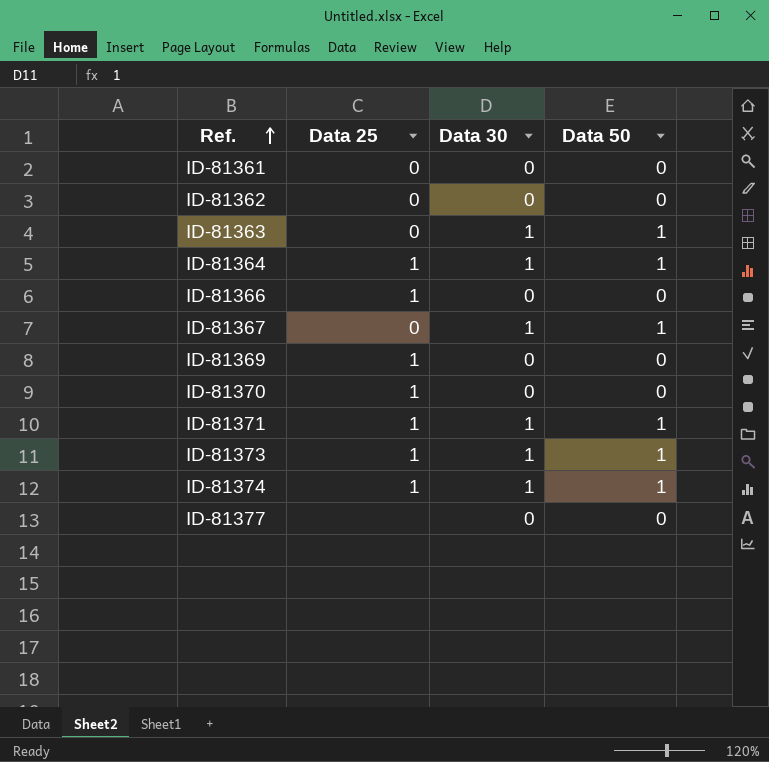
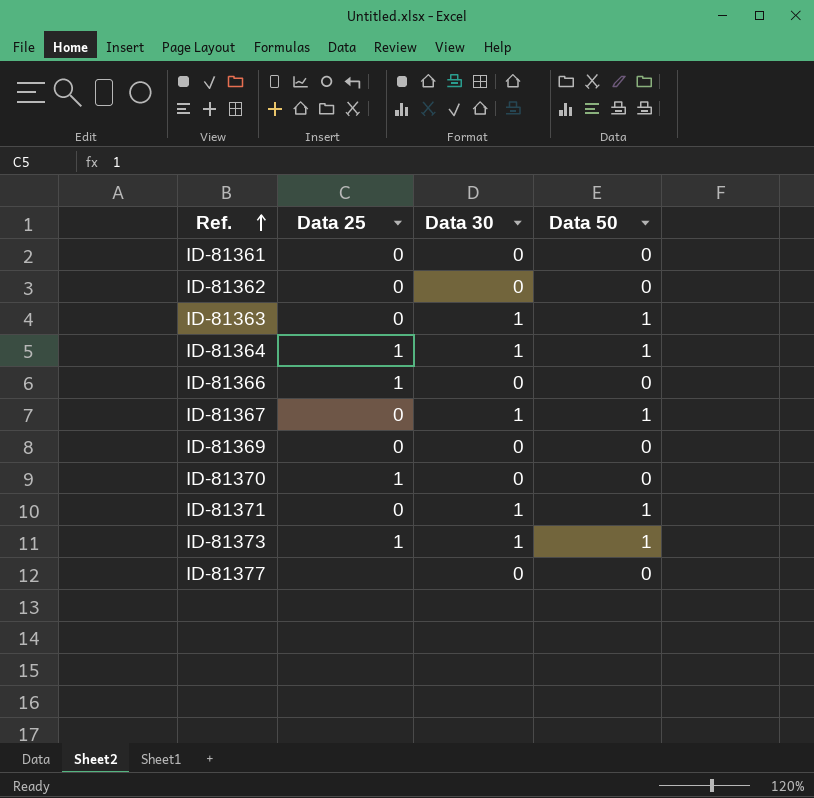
row ID-81374: 1 | 1 | 1 -> none
ID-81369 | Data 25: 1 -> 0
ID-81371 | Data 25: 1 -> 0

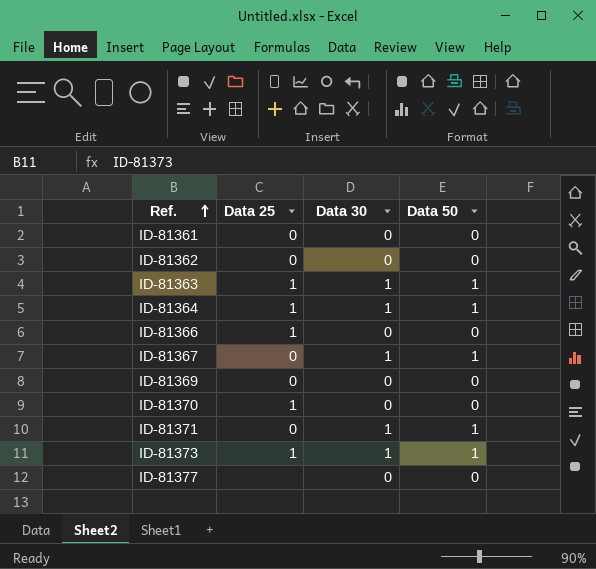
ID-81363 | Data 25: 0 -> 1

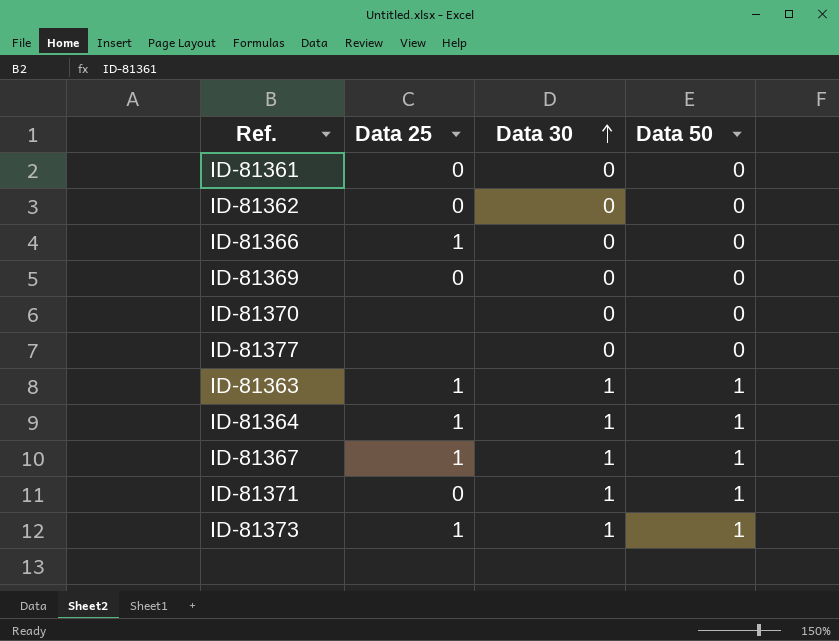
row order: Ref. ascending -> Data 30 ascending
ID-81370 | Data 25: 1 -> none
ID-81367 | Data 25: 0 -> 1

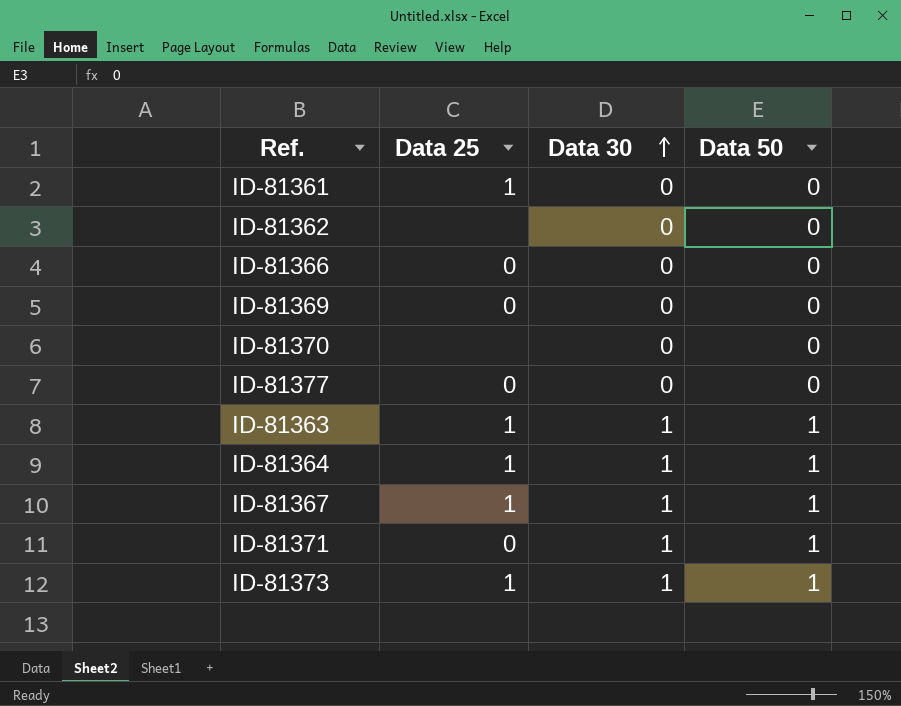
ID-81361 | Data 25: 0 -> 1
ID-81362 | Data 25: 0 -> none
ID-81366 | Data 25: 1 -> 0
ID-81377 | Data 25: none -> 0

